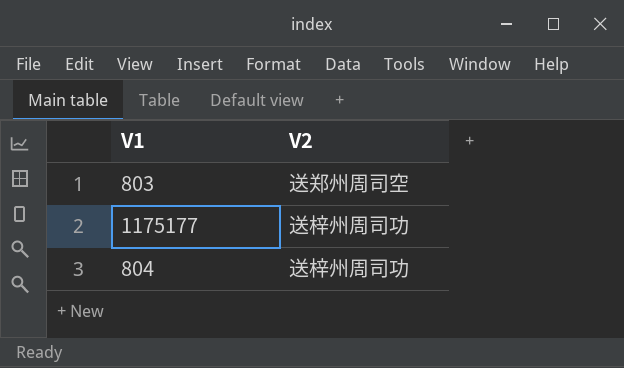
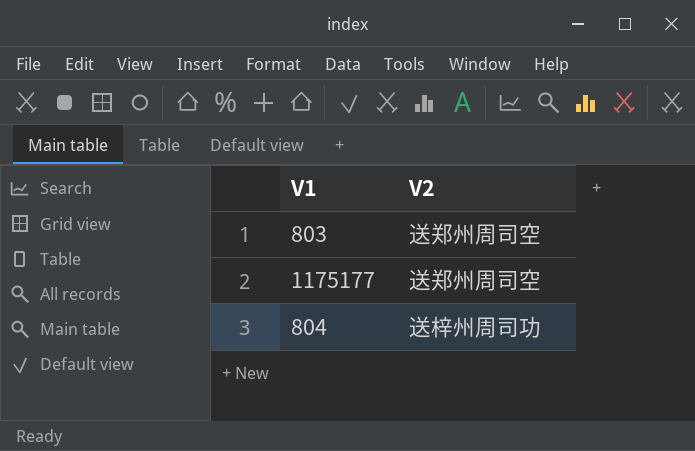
1175177 | V2: 送梓州周司功 -> 送郑州周司空

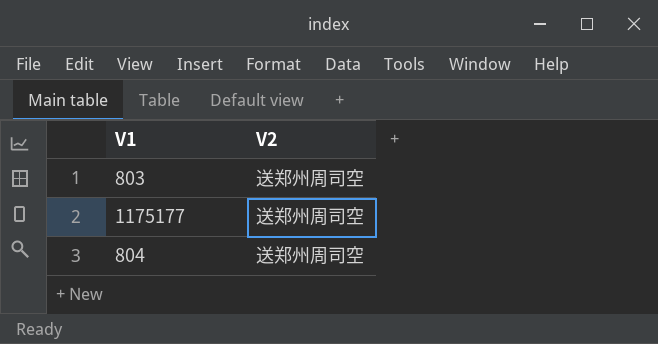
804 | V2: 送梓州周司功 -> 送郑州周司空

